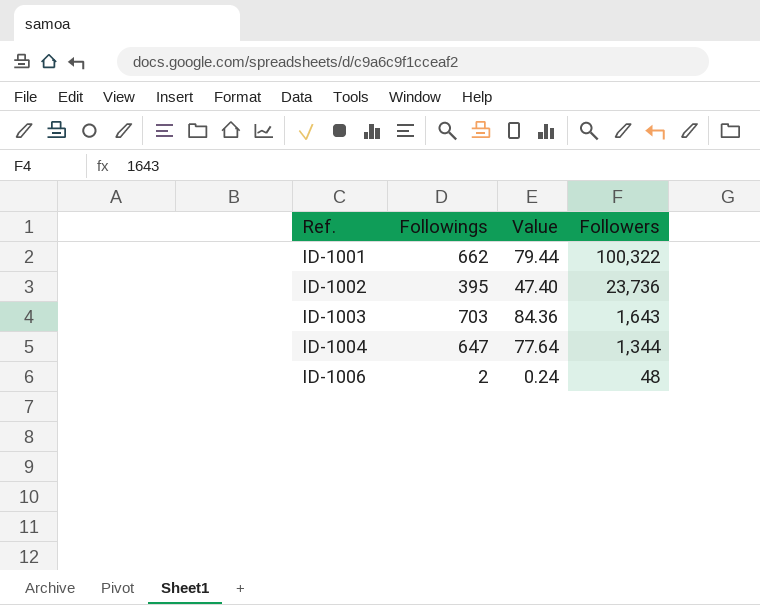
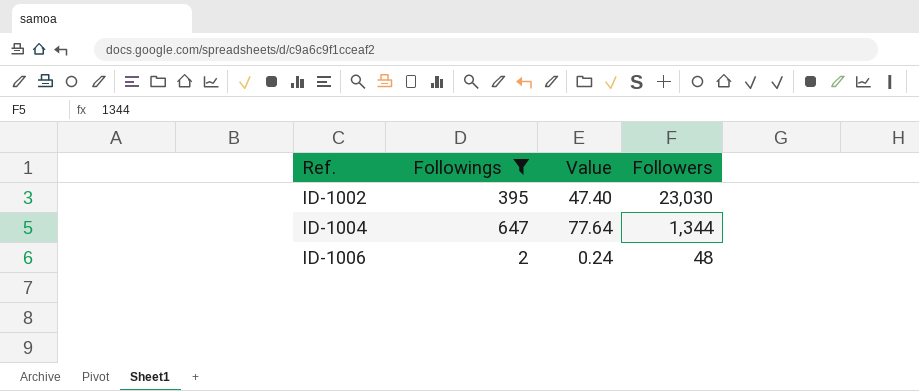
filter: none -> Followings <= 647
ID-1002 | Followers: 23,736 -> 23,030

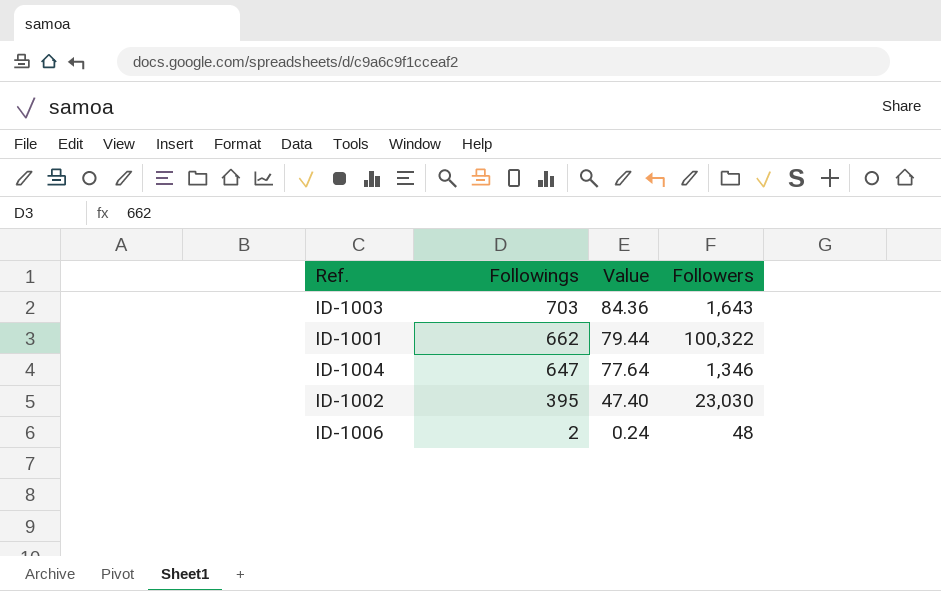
filter: Followings <= 647 -> none
row order: Ref. ascending -> Followings descending
ID-1004 | Followers: 1,344 -> 1,346

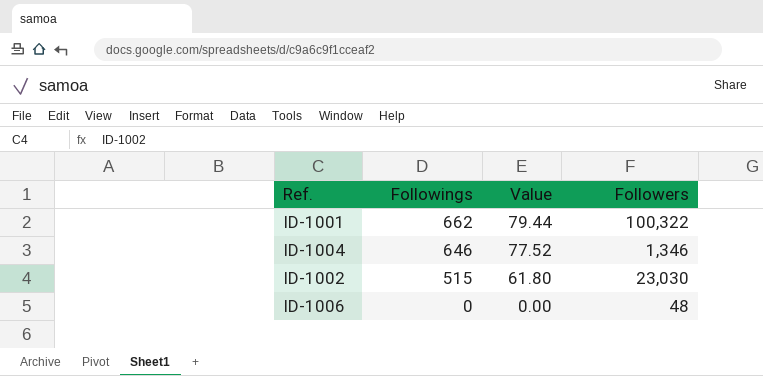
row ID-1003: 703 | 84.36 | 1,643 -> none
ID-1004 | Followings: 647 -> 646
ID-1004 | Value: 77.64 -> 77.52
ID-1002 | Followings: 395 -> 515
ID-1002 | Value: 47.40 -> 61.80
ID-1006 | Followings: 2 -> 0
ID-1006 | Value: 0.24 -> 0.00

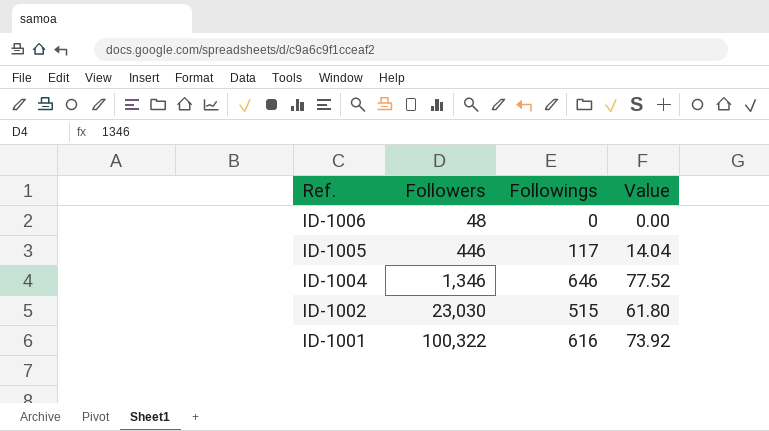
row order: Followings descending -> Ref. descending
column Followers | position: 4 -> 2
row ID-1005: none -> 446 | 117 | 14.04
ID-1001 | Followings: 662 -> 616
ID-1001 | Value: 79.44 -> 73.92

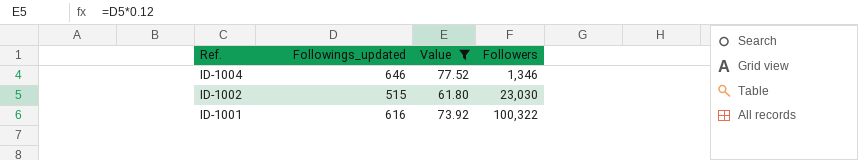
filter: none -> Value >= 61.80
column name: Followings -> Followings_updated
column Followers | position: 2 -> 4

